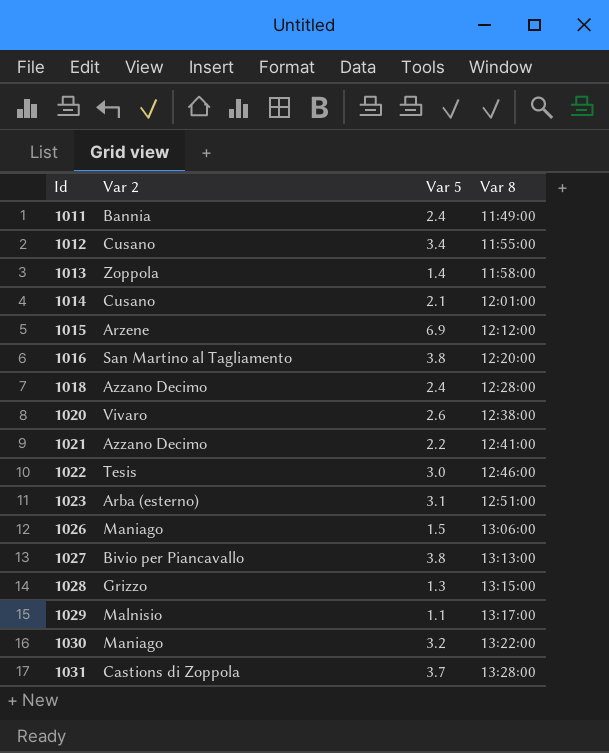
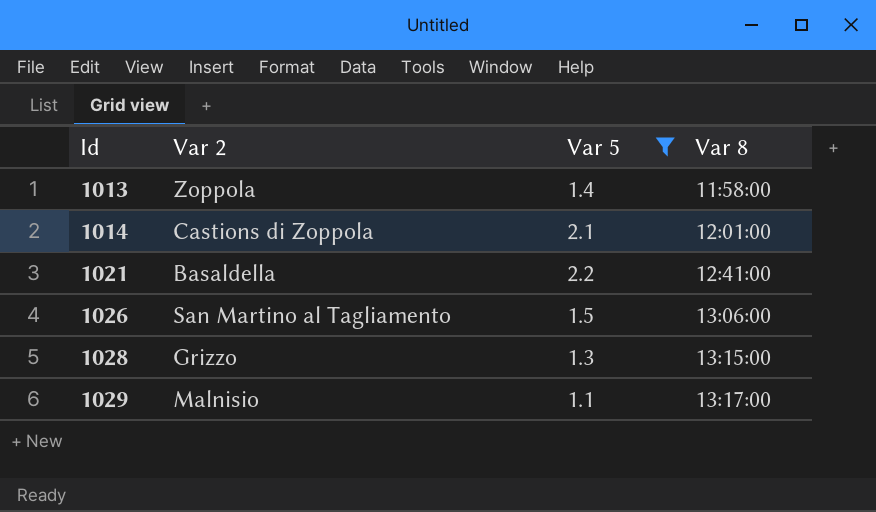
filter: none -> Var 5 <= 2.2
1014 | Var 2: Cusano -> Castions di Zoppola
1021 | Var 2: Azzano Decimo -> Basaldella
1026 | Var 2: Maniago -> San Martino al Tagliamento

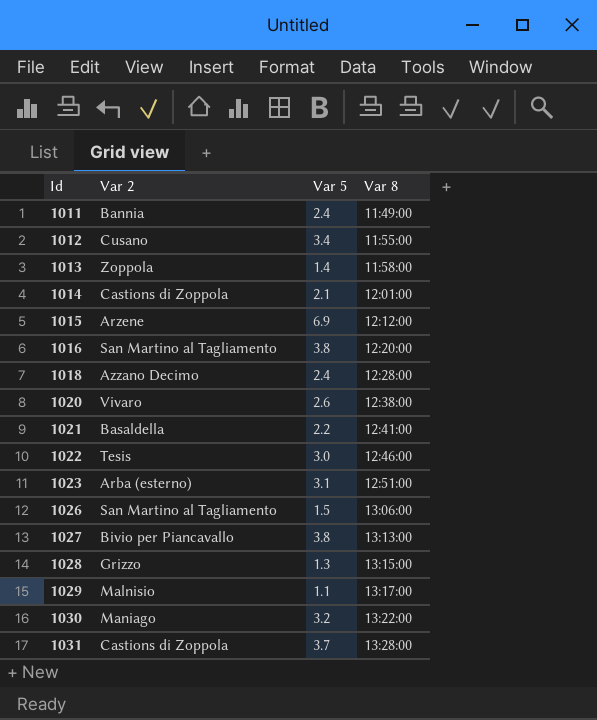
filter: Var 5 <= 2.2 -> none

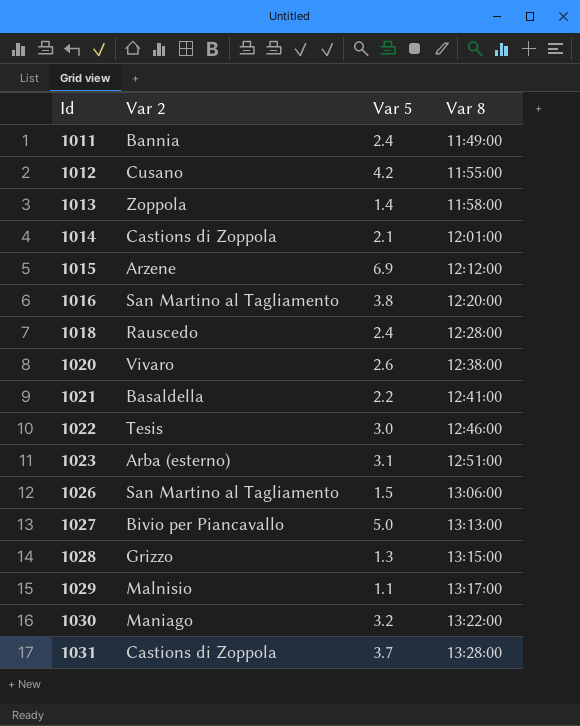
1012 | Var 5: 3.4 -> 4.2
1018 | Var 2: Azzano Decimo -> Rauscedo
1027 | Var 5: 3.8 -> 5.0

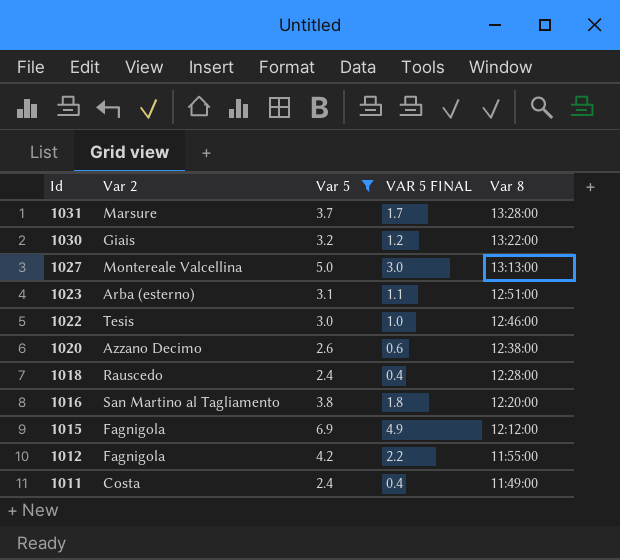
filter: none -> Var 5 >= 2.4
row order: Id ascending -> Id descending
column VAR 5 FINAL | formula: none -> [Var 5] - 2
1031 | Var 2: Castions di Zoppola -> Marsure
1030 | Var 2: Maniago -> Giais
1027 | Var 2: Bivio per Piancavallo -> Montereale Valcellina
1020 | Var 2: Vivaro -> Azzano Decimo
1015 | Var 2: Arzene -> Fagnigola
1012 | Var 2: Cusano -> Fagnigola
1011 | Var 2: Bannia -> Costa

